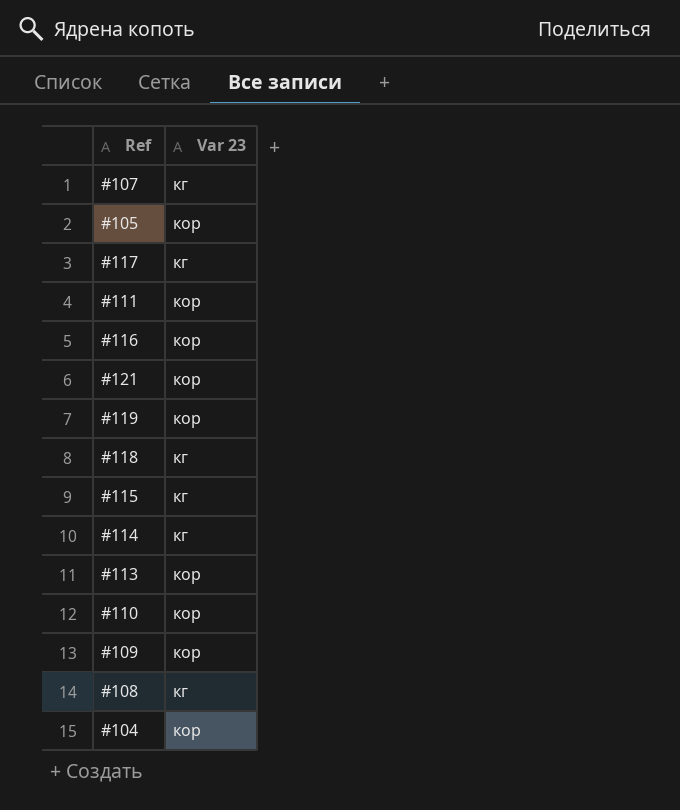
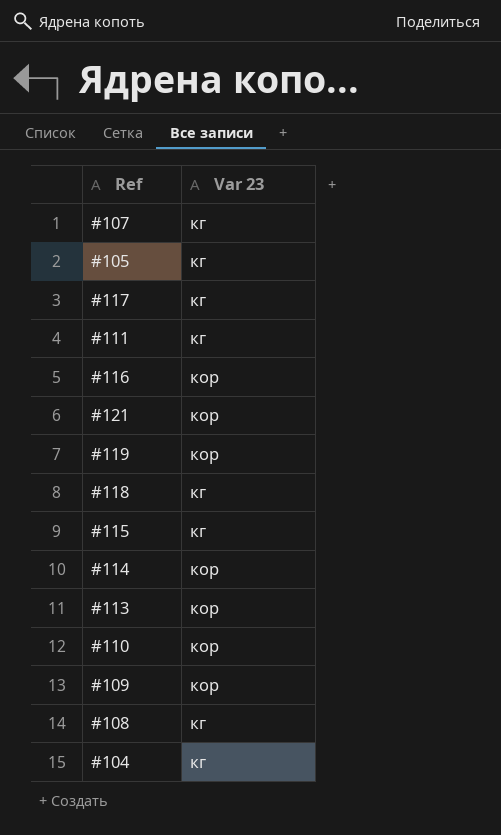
#105 | Var 23: кор -> кг
#111 | Var 23: кор -> кг
#114 | Var 23: кг -> кор
#104 | Var 23: кор -> кг

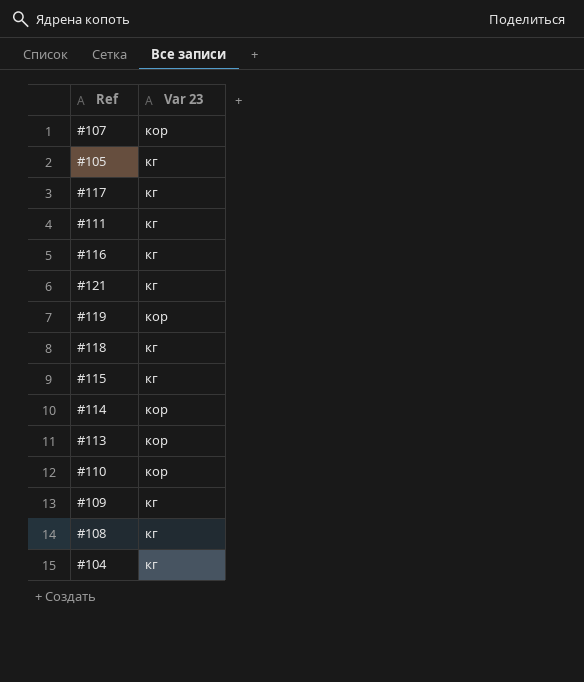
#107 | Var 23: кг -> кор
#116 | Var 23: кор -> кг
#121 | Var 23: кор -> кг
#109 | Var 23: кор -> кг

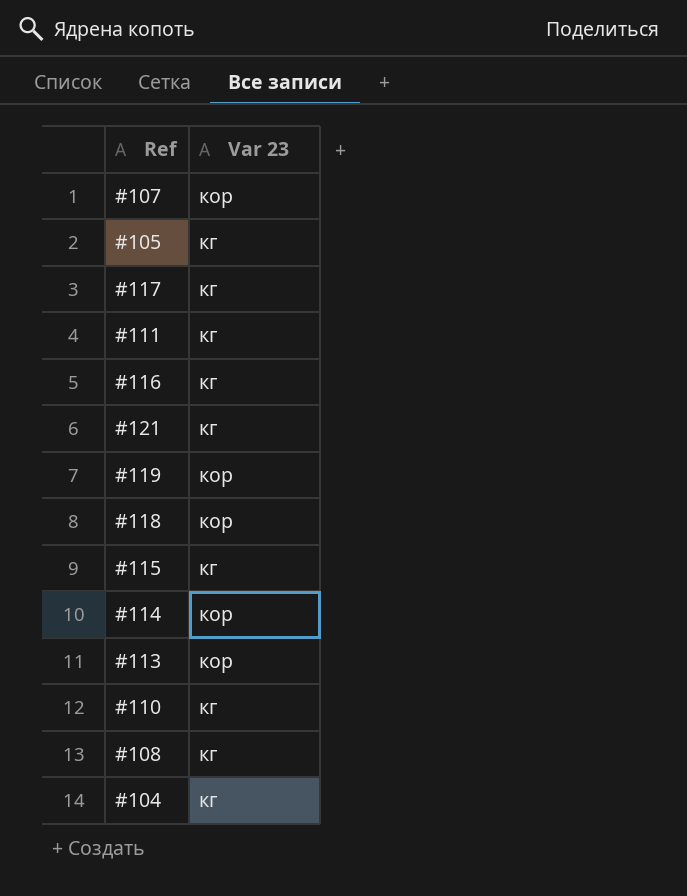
row #109: кг -> none
#118 | Var 23: кг -> кор
#110 | Var 23: кор -> кг

